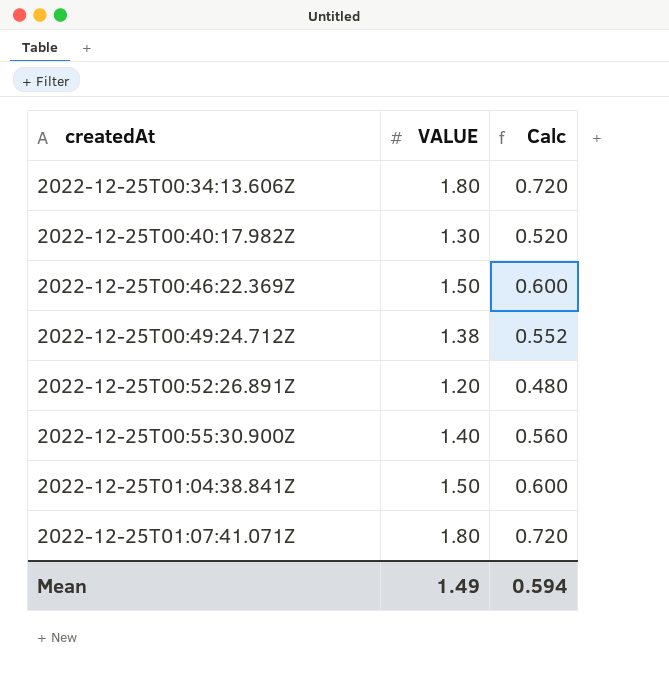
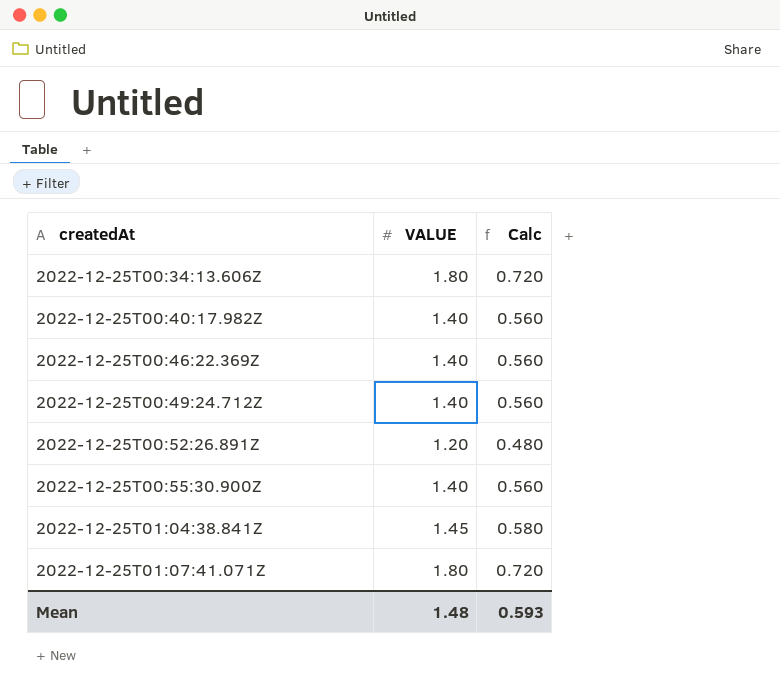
2022-12-25T00:40:17.982Z | VALUE: 1.30 -> 1.40
2022-12-25T00:40:17.982Z | Calc: 0.520 -> 0.560
2022-12-25T00:46:22.369Z | VALUE: 1.50 -> 1.40
2022-12-25T00:46:22.369Z | Calc: 0.600 -> 0.560
2022-12-25T00:49:24.712Z | VALUE: 1.38 -> 1.40
2022-12-25T00:49:24.712Z | Calc: 0.552 -> 0.560
2022-12-25T01:04:38.841Z | VALUE: 1.50 -> 1.45
2022-12-25T01:04:38.841Z | Calc: 0.600 -> 0.580
Mean | VALUE: 1.49 -> 1.48
Mean | Calc: 0.594 -> 0.593

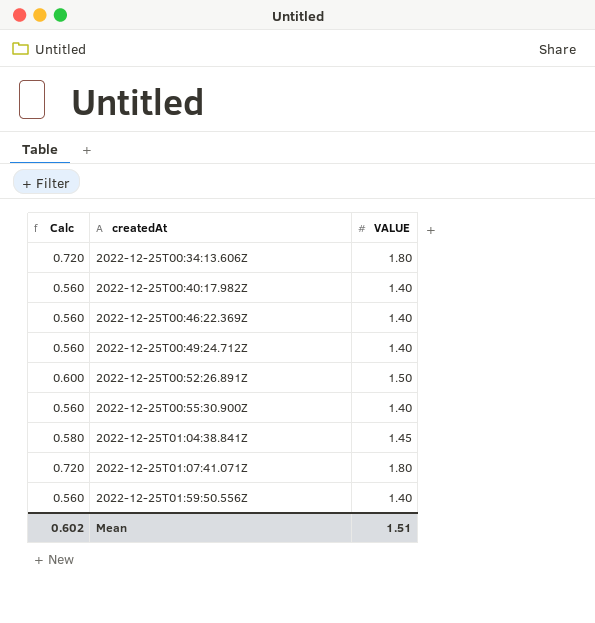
column Calc | position: 3 -> 1
2022-12-25T00:52:26.891Z | Calc: 0.480 -> 0.600
2022-12-25T00:52:26.891Z | VALUE: 1.20 -> 1.50
row 2022-12-25T01:59:50.556Z: none -> 0.560 | 1.40
Mean | Calc: 0.593 -> 0.602
Mean | VALUE: 1.48 -> 1.51

